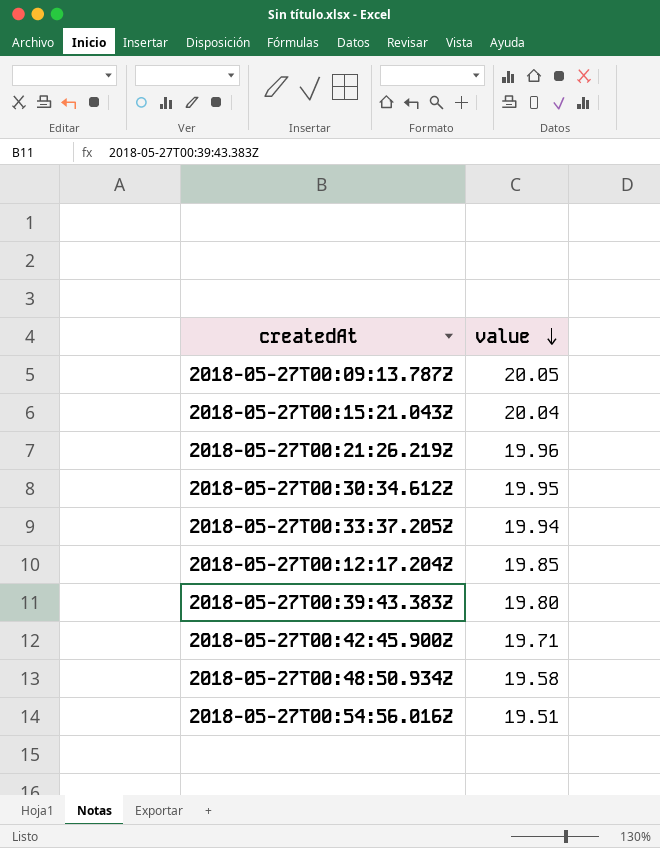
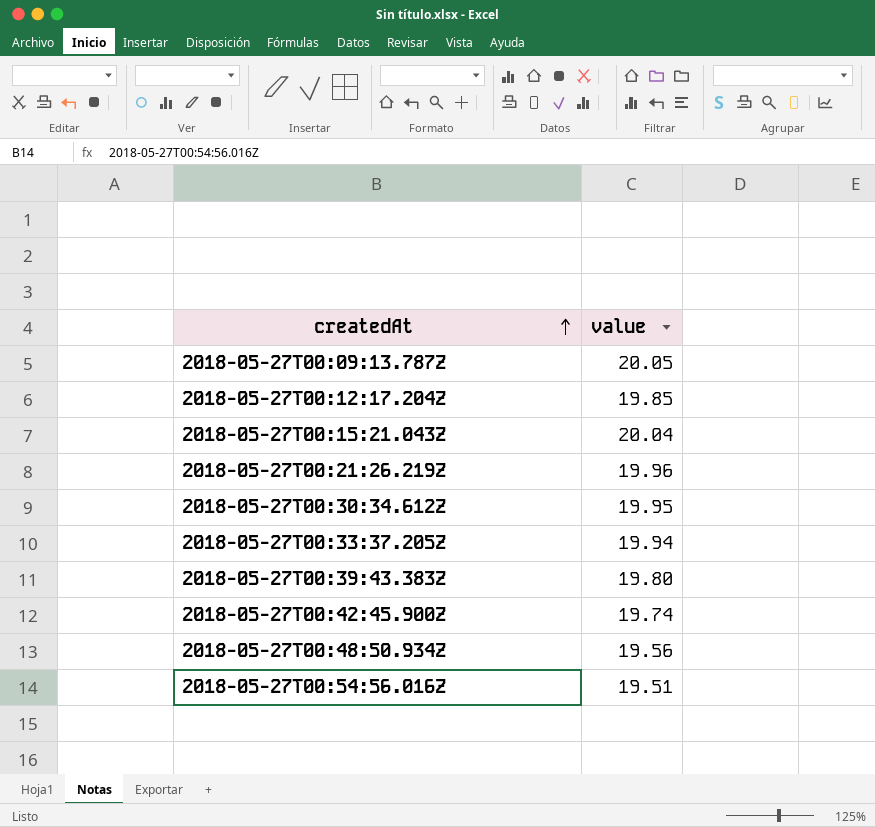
row order: value descending -> createdAt ascending
2018-05-27T00:42:45.900Z | value: 19.71 -> 19.74
2018-05-27T00:48:50.934Z | value: 19.58 -> 19.56

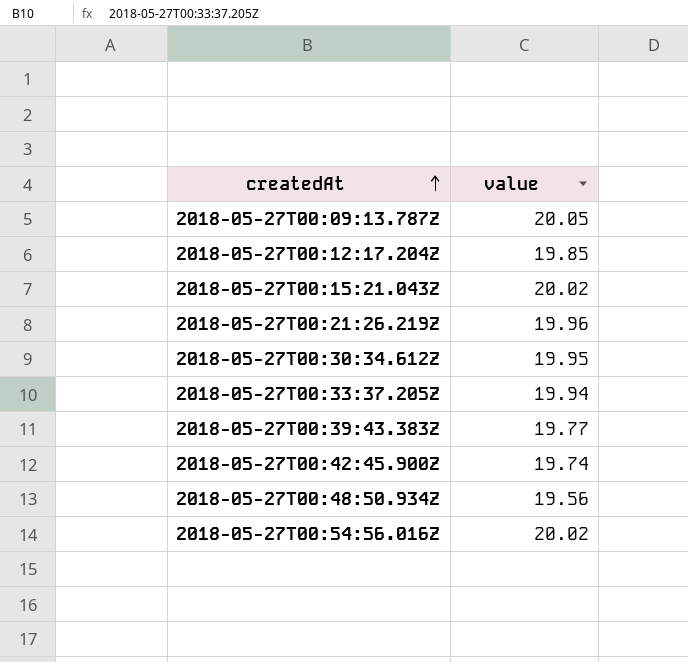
2018-05-27T00:15:21.043Z | value: 20.04 -> 20.02
2018-05-27T00:39:43.383Z | value: 19.80 -> 19.77
2018-05-27T00:54:56.016Z | value: 19.51 -> 20.02

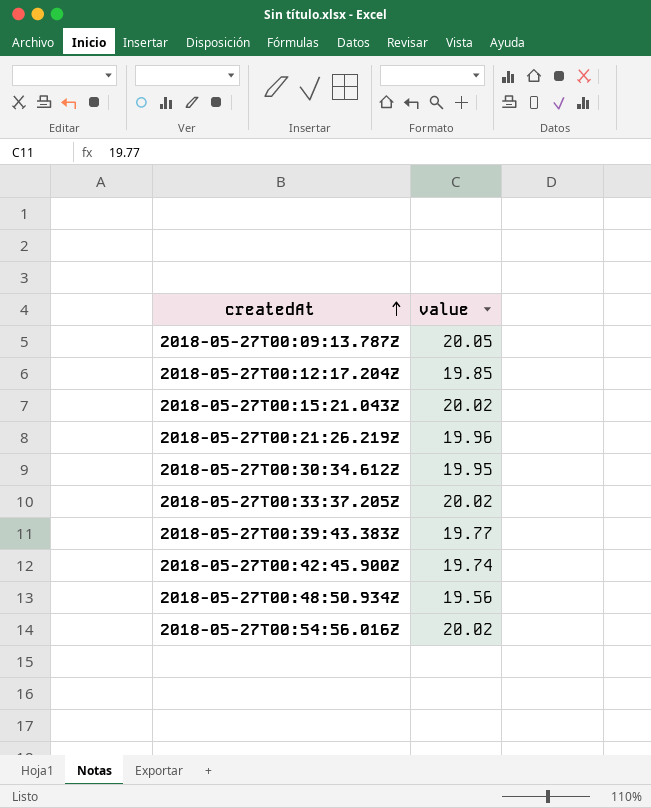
2018-05-27T00:33:37.205Z | value: 19.94 -> 20.02

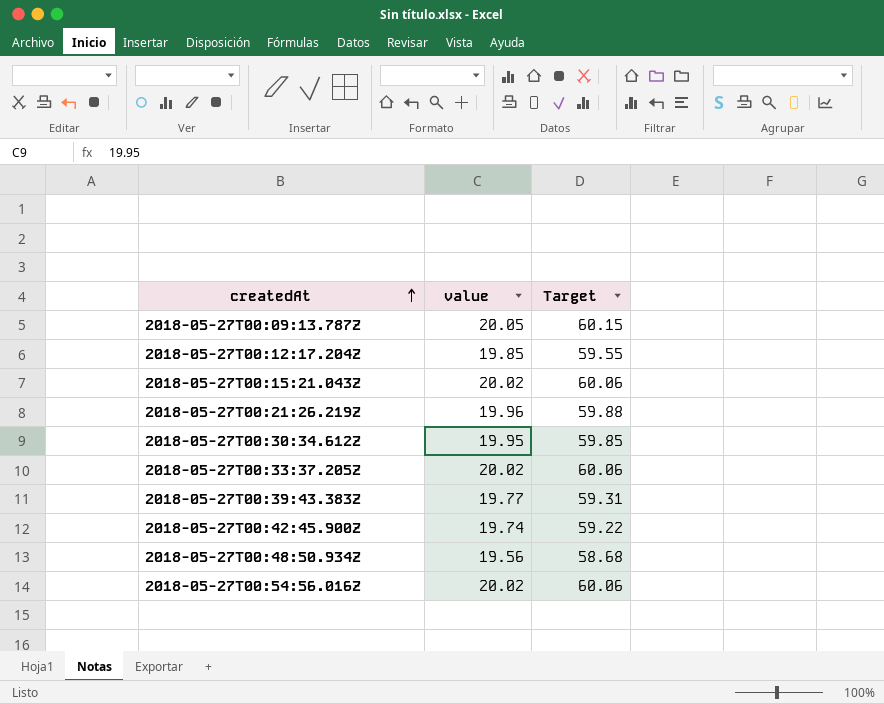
column Target | formula: none -> [value] * 3

